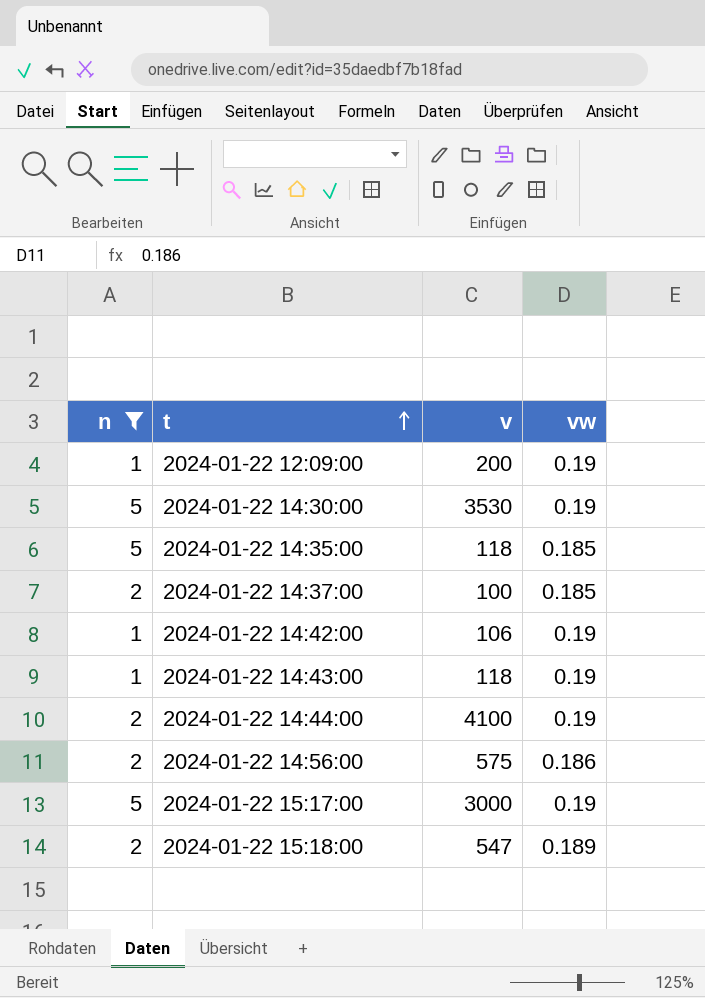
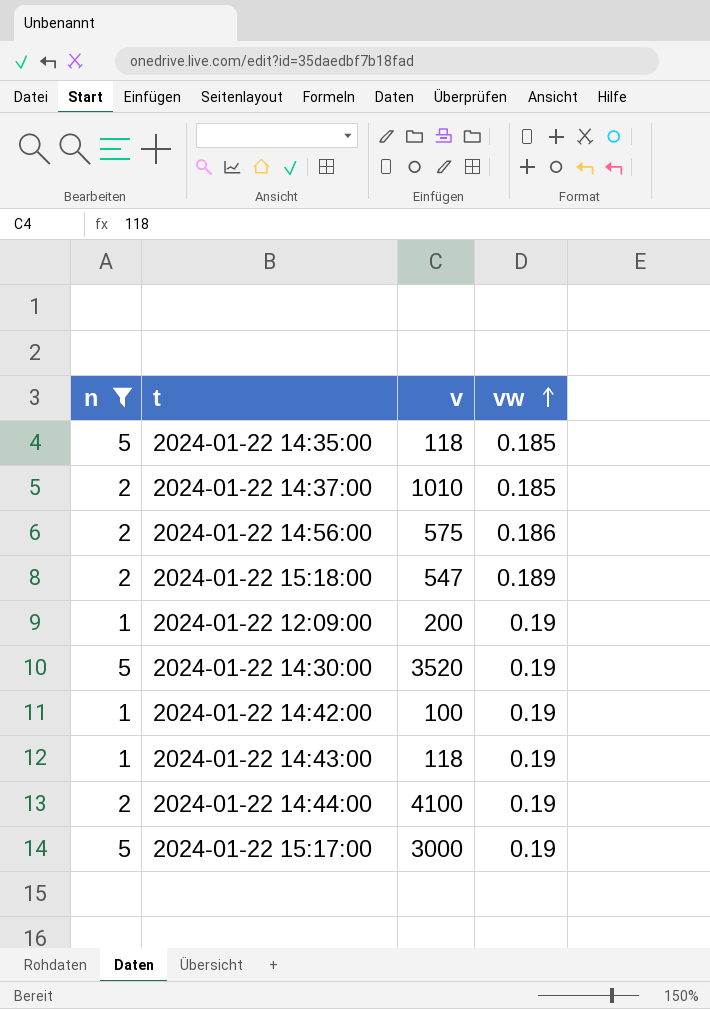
row order: t ascending -> vw ascending
2024-01-22 14:37:00 | v: 100 -> 1010
2024-01-22 14:30:00 | v: 3530 -> 3520
2024-01-22 14:42:00 | v: 106 -> 100

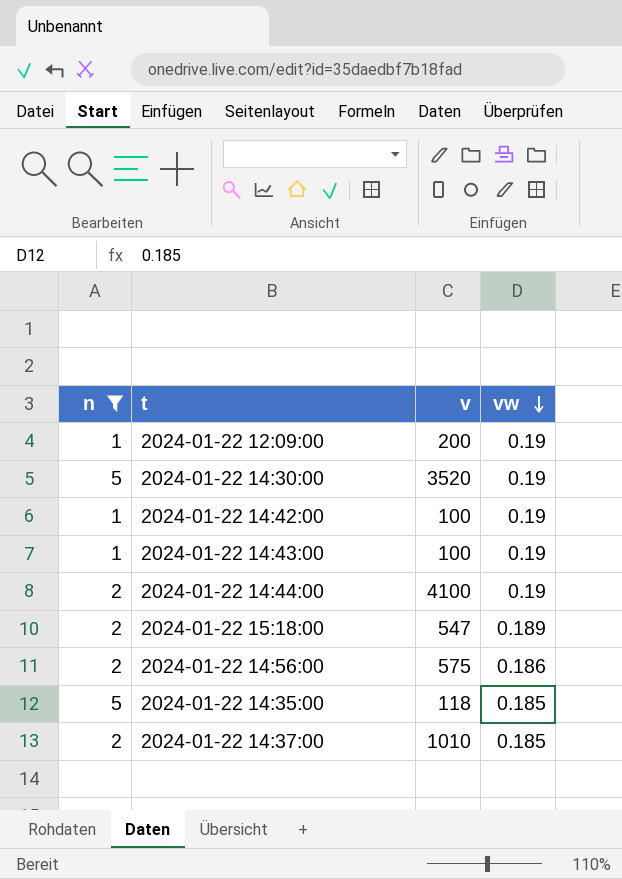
row order: vw ascending -> vw descending
row 2024-01-22 15:17:00: 5 | 3000 | 0.19 -> none
2024-01-22 14:43:00 | v: 118 -> 100

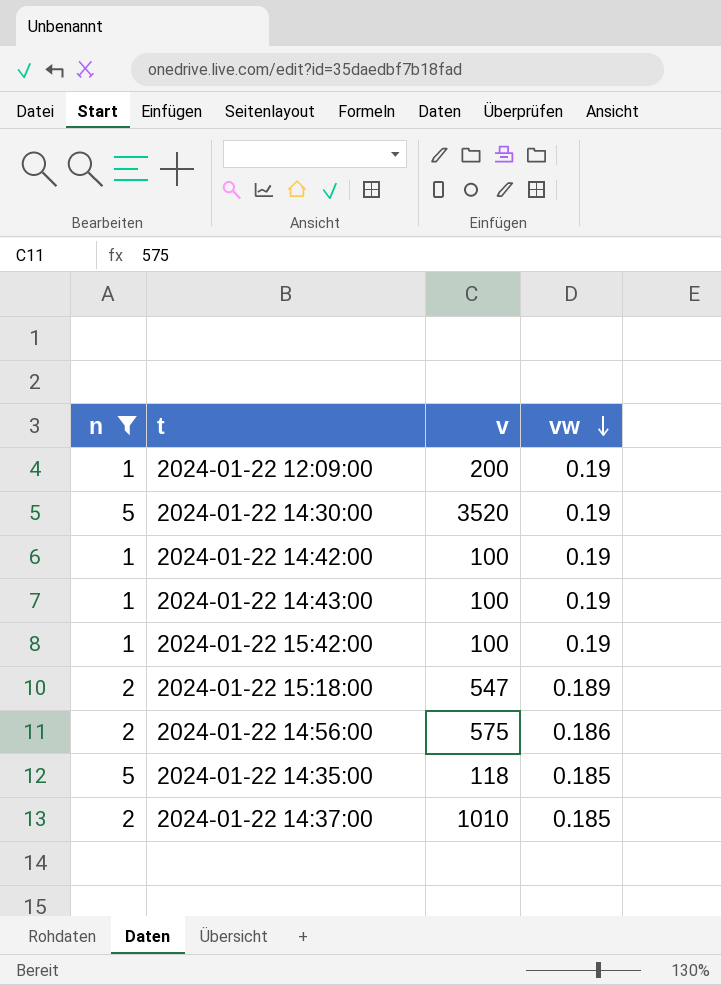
row 2024-01-22 14:44:00: 2 | 4100 | 0.19 -> none
row 2024-01-22 15:42:00: none -> 1 | 100 | 0.19

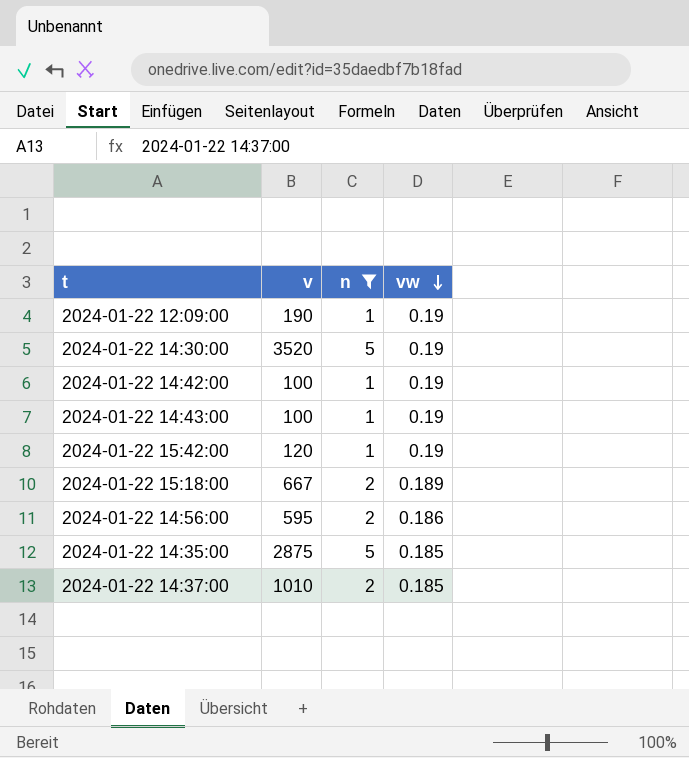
column n | position: 1 -> 3
2024-01-22 12:09:00 | v: 200 -> 190
2024-01-22 15:42:00 | v: 100 -> 120
2024-01-22 15:18:00 | v: 547 -> 667
2024-01-22 14:56:00 | v: 575 -> 595
2024-01-22 14:35:00 | v: 118 -> 2875

